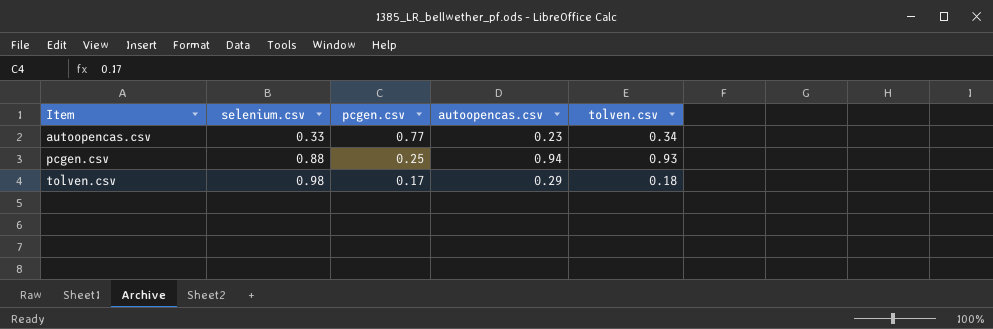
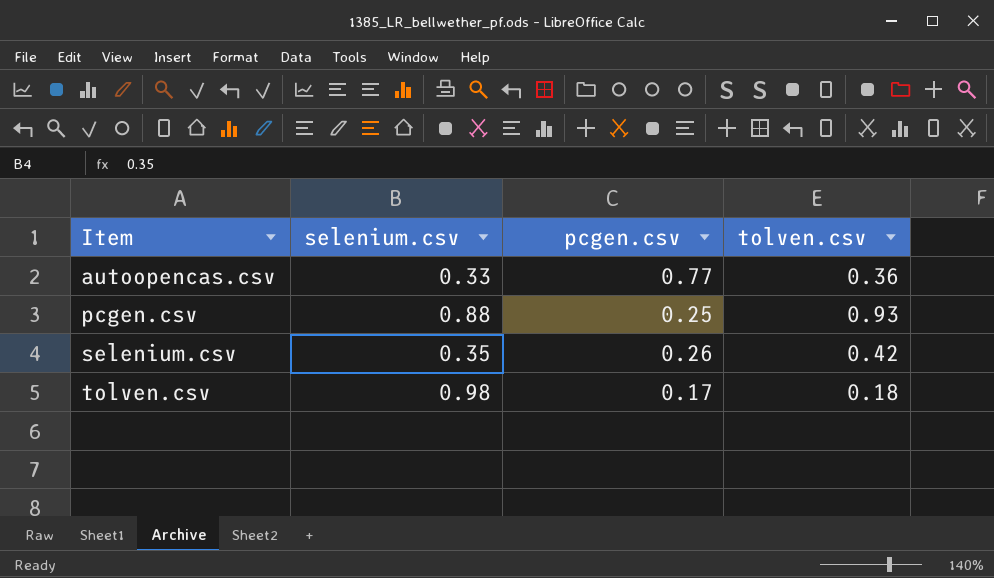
column autoopencas.csv | position: 4 -> none
autoopencas.csv | tolven.csv: 0.34 -> 0.36
row selenium.csv: none -> 0.35 | 0.26 | 0.42

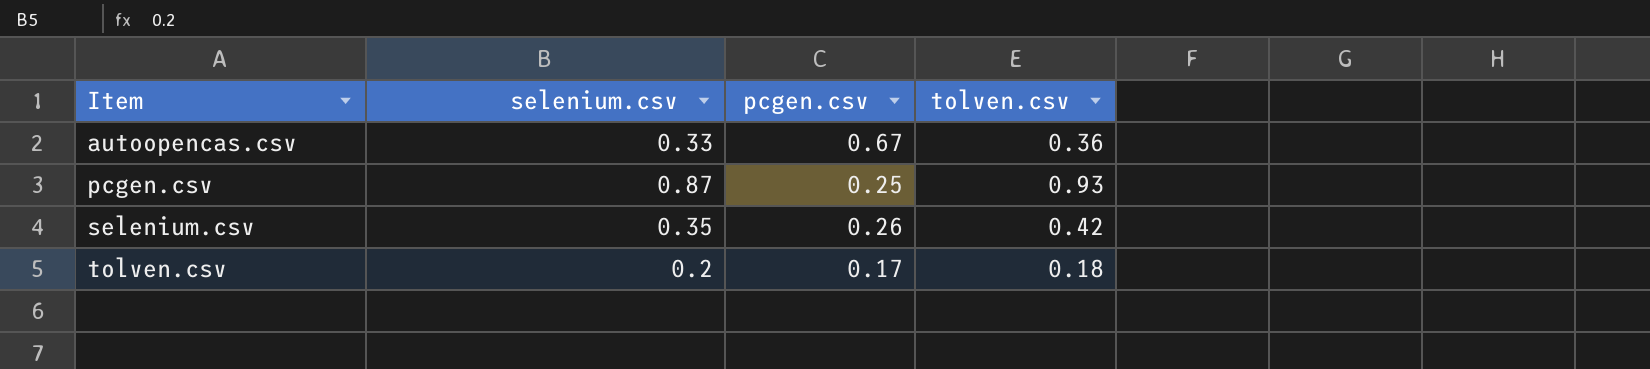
autoopencas.csv | pcgen.csv: 0.77 -> 0.67
pcgen.csv | selenium.csv: 0.88 -> 0.87
tolven.csv | selenium.csv: 0.98 -> 0.2

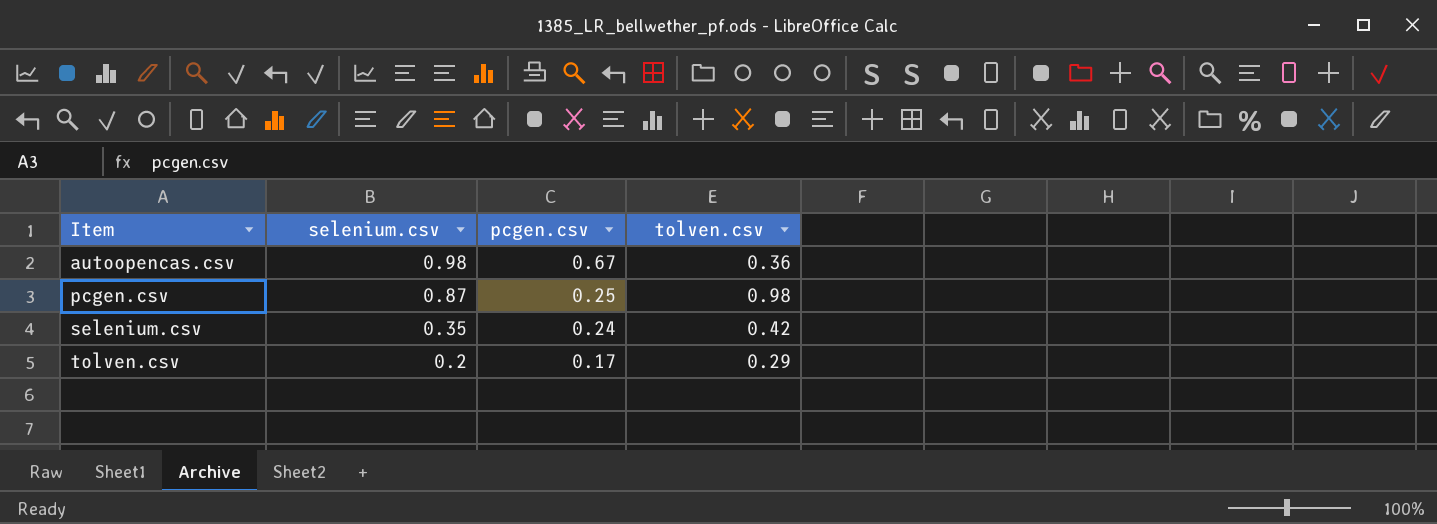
autoopencas.csv | selenium.csv: 0.33 -> 0.98
pcgen.csv | tolven.csv: 0.93 -> 0.98
selenium.csv | pcgen.csv: 0.26 -> 0.24
tolven.csv | tolven.csv: 0.18 -> 0.29

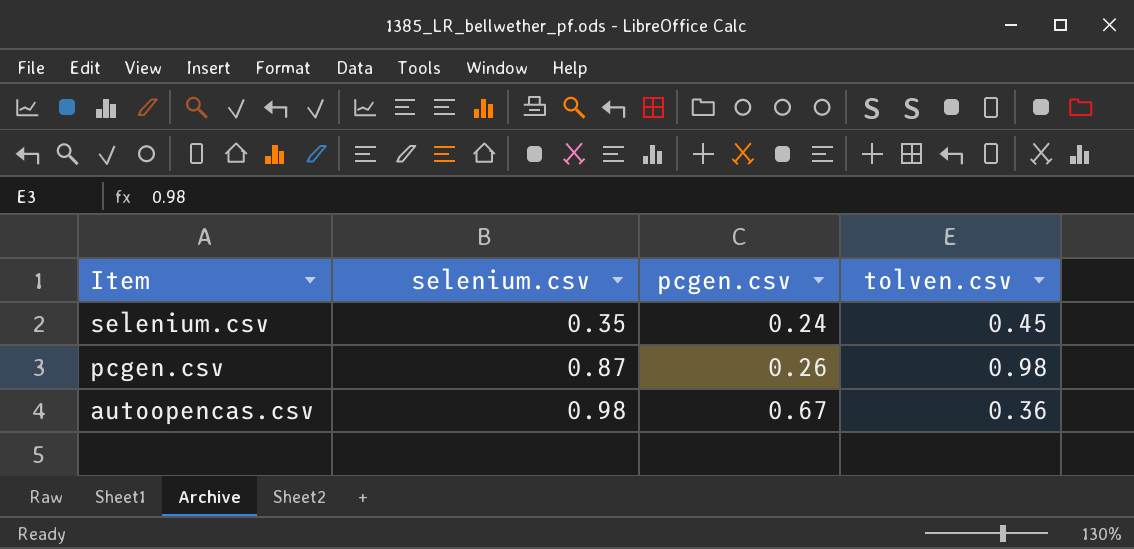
row order: Item ascending -> Item descending
row tolven.csv: 0.2 | 0.17 | 0.29 -> none
selenium.csv | tolven.csv: 0.42 -> 0.45
pcgen.csv | pcgen.csv: 0.25 -> 0.26

